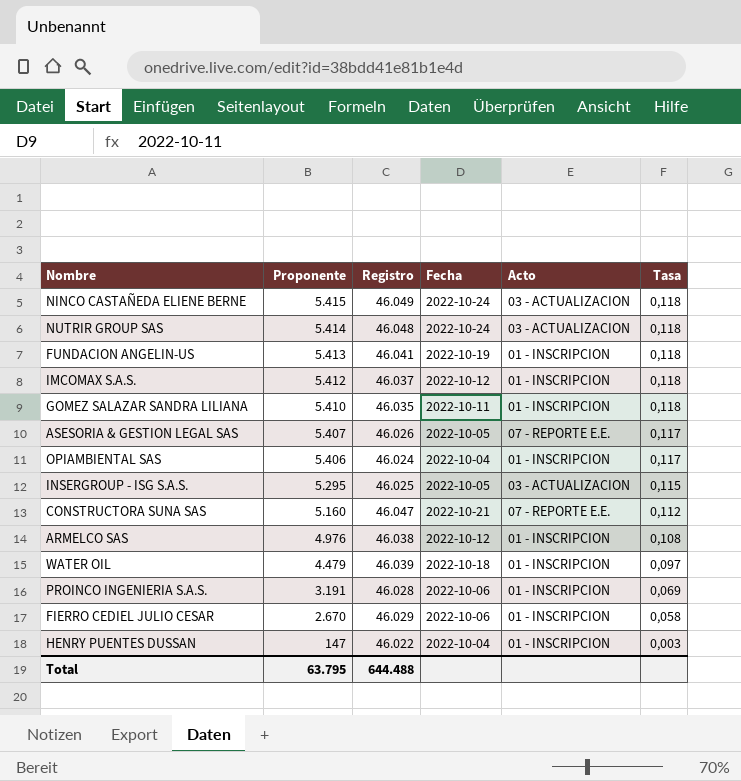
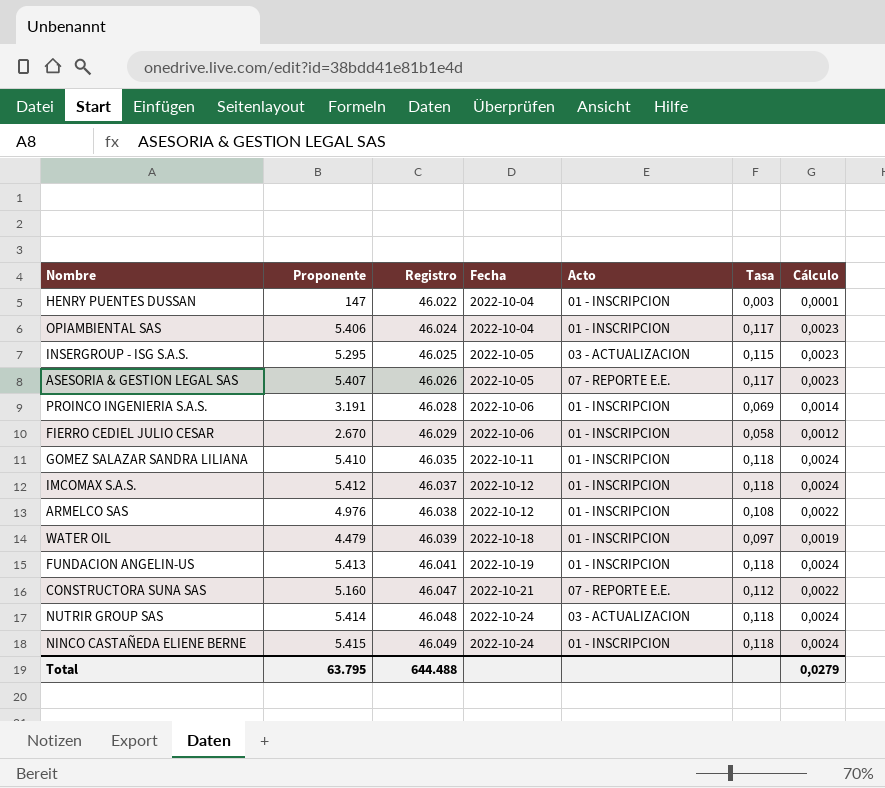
row order: Proponente descending -> Registro ascending
column Cálculo | formula: none -> [Tasa] * 0,02
NINCO CASTAÑEDA ELIENE BERNE | Acto: 03 - ACTUALIZACION -> 01 - INSCRIPCION

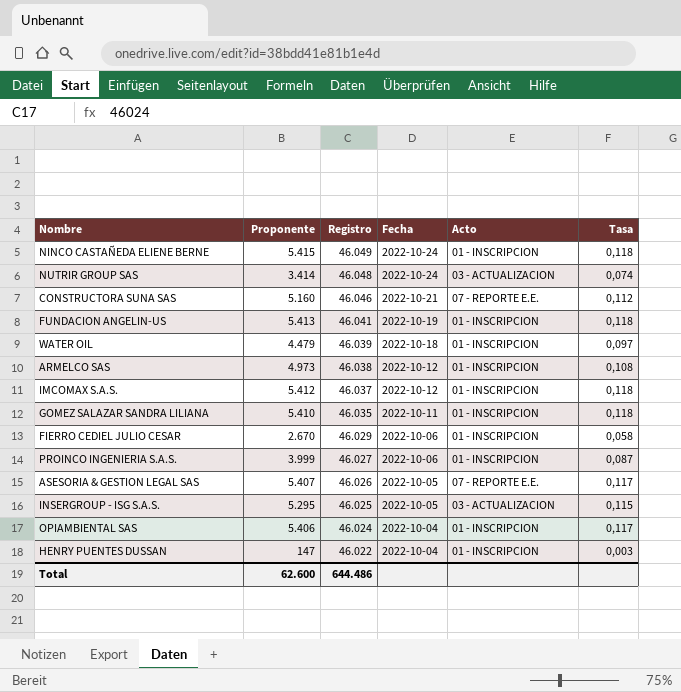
row order: Registro ascending -> Registro descending
column Cálculo | formula: [Tasa] * 0,02 -> none
NUTRIR GROUP SAS | Proponente: 5.414 -> 3.414
NUTRIR GROUP SAS | Tasa: 0,118 -> 0,074
CONSTRUCTORA SUNA SAS | Registro: 46.047 -> 46.046
ARMELCO SAS | Proponente: 4.976 -> 4.973
PROINCO INGENIERIA S.A.S. | Proponente: 3.191 -> 3.999
PROINCO INGENIERIA S.A.S. | Registro: 46.028 -> 46.027
PROINCO INGENIERIA S.A.S. | Tasa: 0,069 -> 0,087
Total | Proponente: 63.795 -> 62.600
Total | Registro: 644.488 -> 644.486

